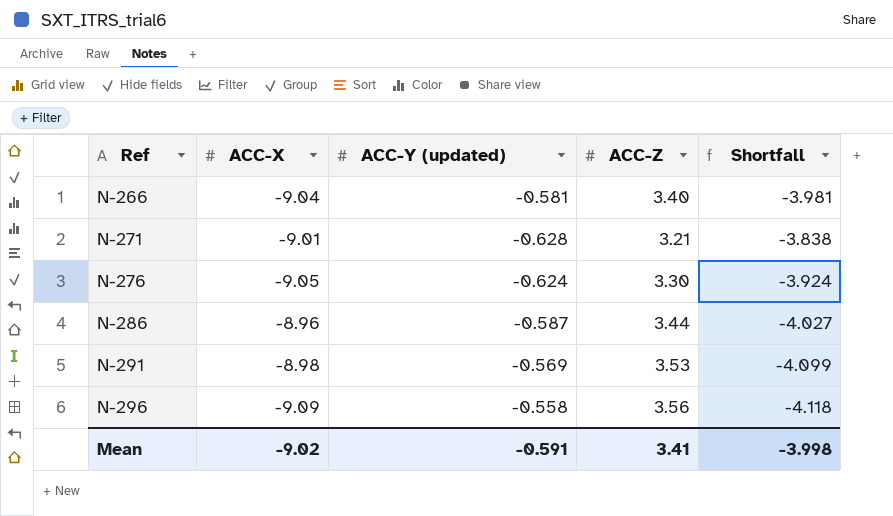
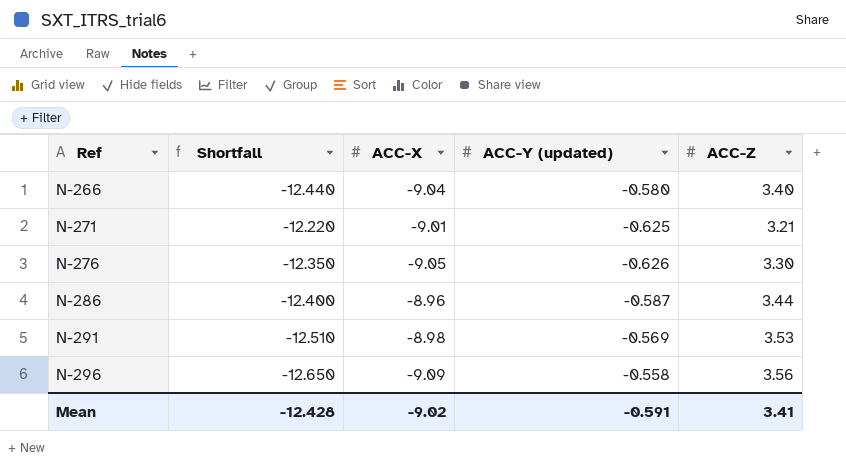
column Shortfall | formula: [ACC-Y (updated)] - [ACC-Z] -> [ACC-X] - [ACC-Z]
column Shortfall | position: 5 -> 2
N-266 | ACC-Y (updated): -0.581 -> -0.580
N-271 | ACC-Y (updated): -0.628 -> -0.625
N-276 | ACC-Y (updated): -0.624 -> -0.626
Mean | Shortfall: -3.998 -> -12.428

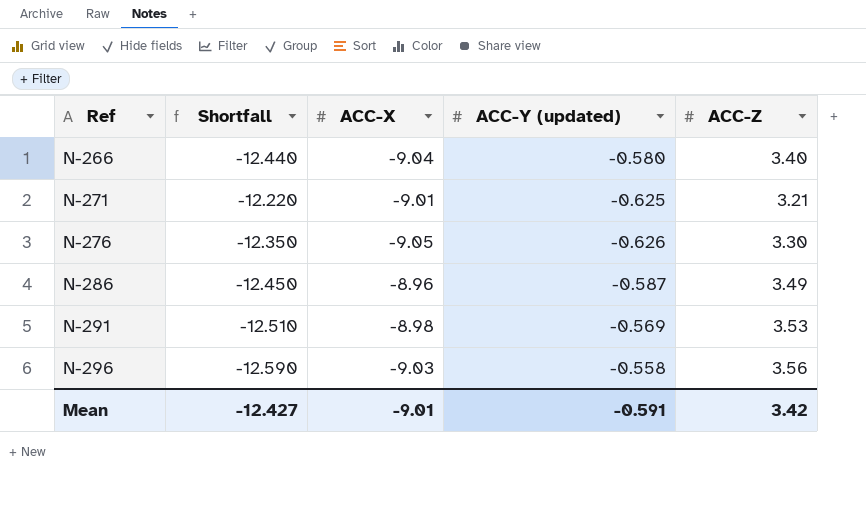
N-286 | Shortfall: -12.400 -> -12.450
N-286 | ACC-Z: 3.44 -> 3.49
N-296 | Shortfall: -12.650 -> -12.590
N-296 | ACC-X: -9.09 -> -9.03
Mean | Shortfall: -12.428 -> -12.427
Mean | ACC-X: -9.02 -> -9.01
Mean | ACC-Z: 3.41 -> 3.42

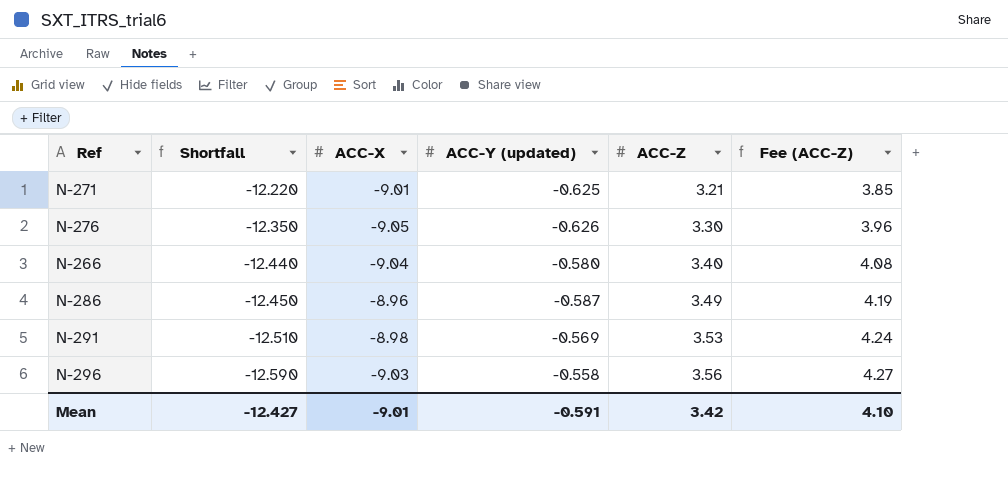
row order: Ref ascending -> Shortfall descending
column Fee (ACC-Z) | formula: none -> [ACC-Z] * 1.2

